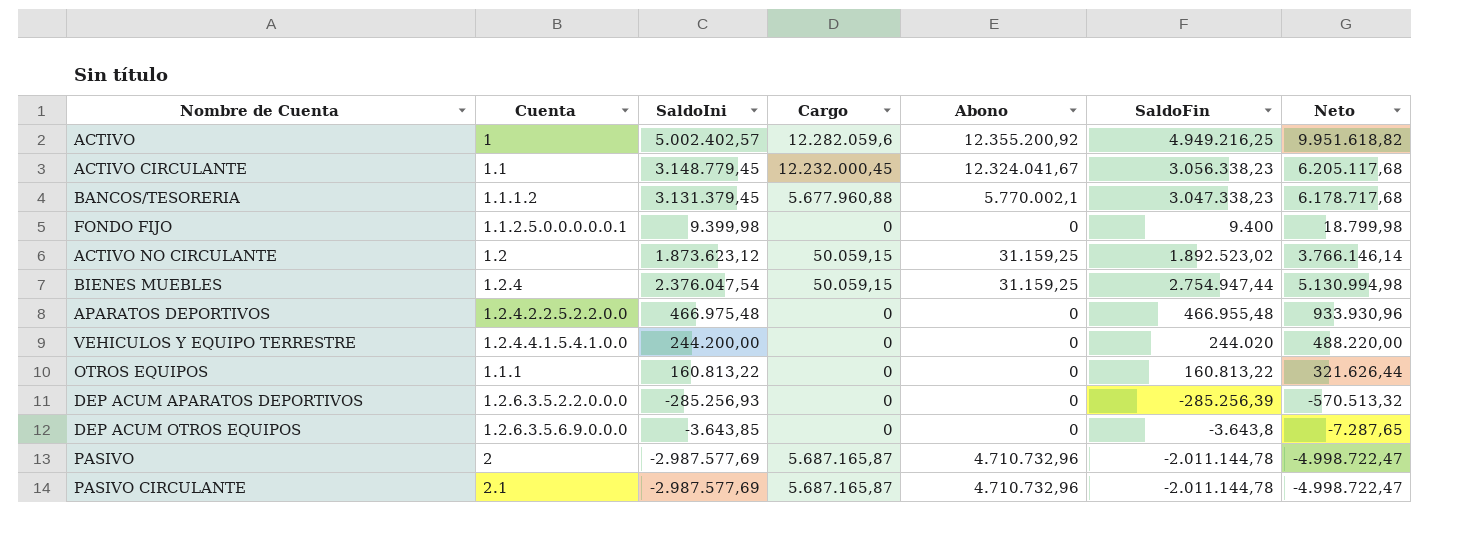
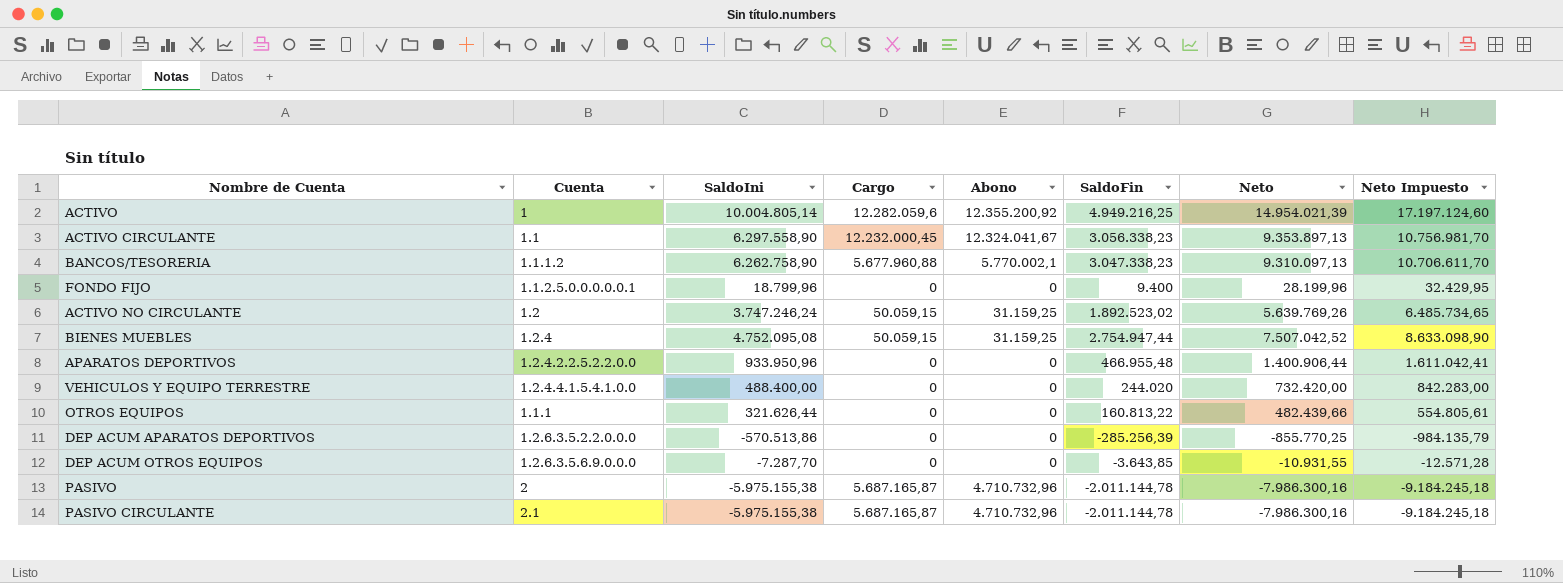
column Neto Impuesto | formula: none -> [Neto] * 1,15
ACTIVO | SaldoIni: 5.002.402,57 -> 10.004.805,14
ACTIVO | Neto: 9.951.618,82 -> 14.954.021,39
ACTIVO CIRCULANTE | SaldoIni: 3.148.779,45 -> 6.297.558,90
ACTIVO CIRCULANTE | Neto: 6.205.117,68 -> 9.353.897,13
BANCOS/TESORERIA | SaldoIni: 3.131.379,45 -> 6.262.758,90
BANCOS/TESORERIA | Neto: 6.178.717,68 -> 9.310.097,13
FONDO FIJO | SaldoIni: 9.399,98 -> 18.799,96
FONDO FIJO | Neto: 18.799,98 -> 28.199,96
ACTIVO NO CIRCULANTE | SaldoIni: 1.873.623,12 -> 3.747.246,24
ACTIVO NO CIRCULANTE | Neto: 3.766.146,14 -> 5.639.769,26
BIENES MUEBLES | SaldoIni: 2.376.047,54 -> 4.752.095,08
BIENES MUEBLES | Neto: 5.130.994,98 -> 7.507.042,52
APARATOS DEPORTIVOS | SaldoIni: 466.975,48 -> 933.950,96
APARATOS DEPORTIVOS | Neto: 933.930,96 -> 1.400.906,44
VEHICULOS Y EQUIPO TERRESTRE | SaldoIni: 244.200,00 -> 488.400,00
VEHICULOS Y EQUIPO TERRESTRE | Neto: 488.220,00 -> 732.420,00
OTROS EQUIPOS | SaldoIni: 160.813,22 -> 321.626,44
OTROS EQUIPOS | Neto: 321.626,44 -> 482.439,66
DEP ACUM APARATOS DEPORTIVOS | SaldoIni: -285.256,93 -> -570.513,86
DEP ACUM APARATOS DEPORTIVOS | Neto: -570.513,32 -> -855.770,25
DEP ACUM OTROS EQUIPOS | SaldoIni: -3.643,85 -> -7.287,70
DEP ACUM OTROS EQUIPOS | SaldoFin: -3.643,8 -> -3.643,85
DEP ACUM OTROS EQUIPOS | Neto: -7.287,65 -> -10.931,55
PASIVO | SaldoIni: -2.987.577,69 -> -5.975.155,38
PASIVO | Neto: -4.998.722,47 -> -7.986.300,16
PASIVO CIRCULANTE | SaldoIni: -2.987.577,69 -> -5.975.155,38
PASIVO CIRCULANTE | Neto: -4.998.722,47 -> -7.986.300,16

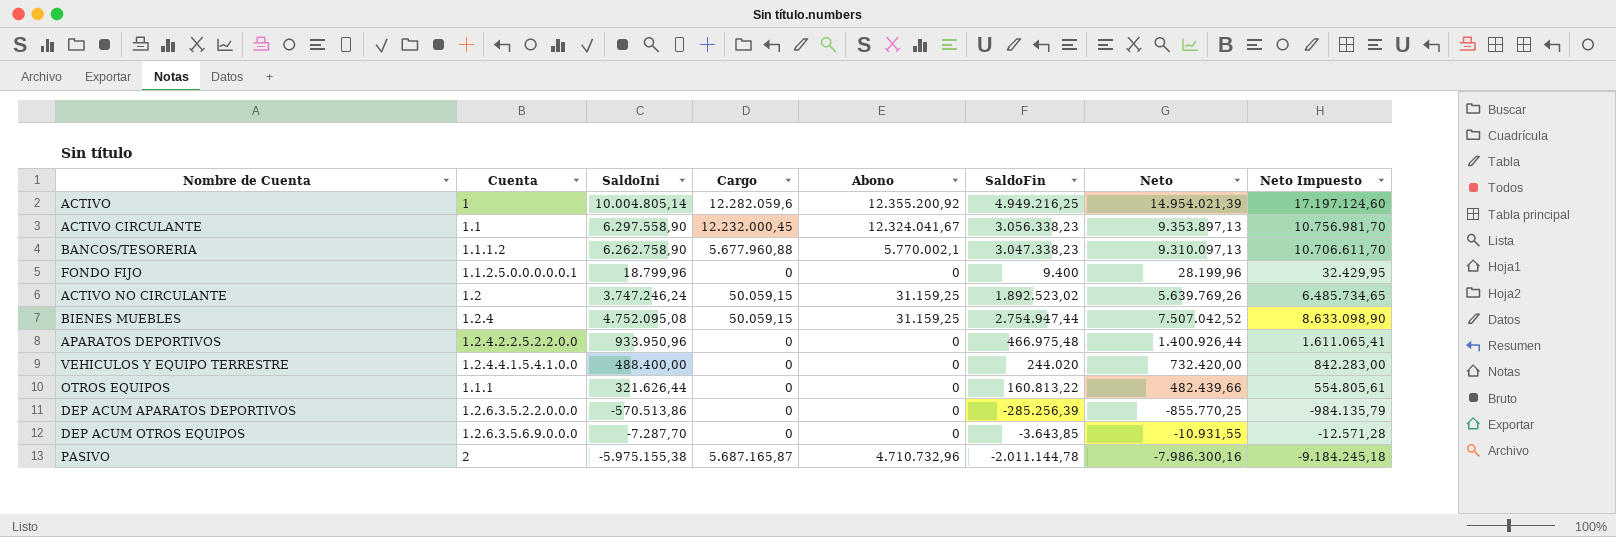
row PASIVO CIRCULANTE: 2.1 | -5.975.155,38 | 5.687.165,87 | 4.710.732,96 | -2.011.144,78 | -7.986.300,16 | -9.184.245,18 -> none
APARATOS DEPORTIVOS | SaldoFin: 466.955,48 -> 466.975,48
APARATOS DEPORTIVOS | Neto: 1.400.906,44 -> 1.400.926,44
APARATOS DEPORTIVOS | Neto Impuesto: 1.611.042,41 -> 1.611.065,41

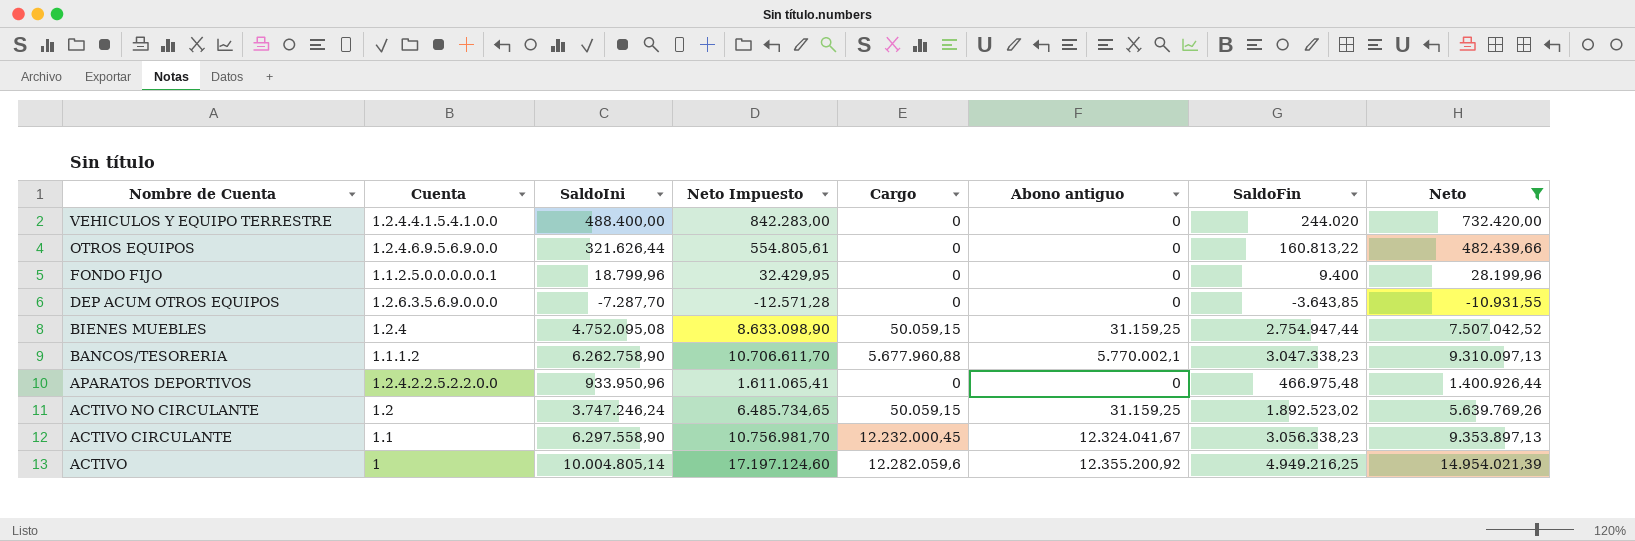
filter: none -> Neto >= -10.931,55
row order: none -> Nombre de Cuenta descending
column Neto Impuesto | position: 8 -> 4
column name: Abono -> Abono antiguo
OTROS EQUIPOS | Cuenta: 1.1.1 -> 1.2.4.6.9.5.6.9.0.0

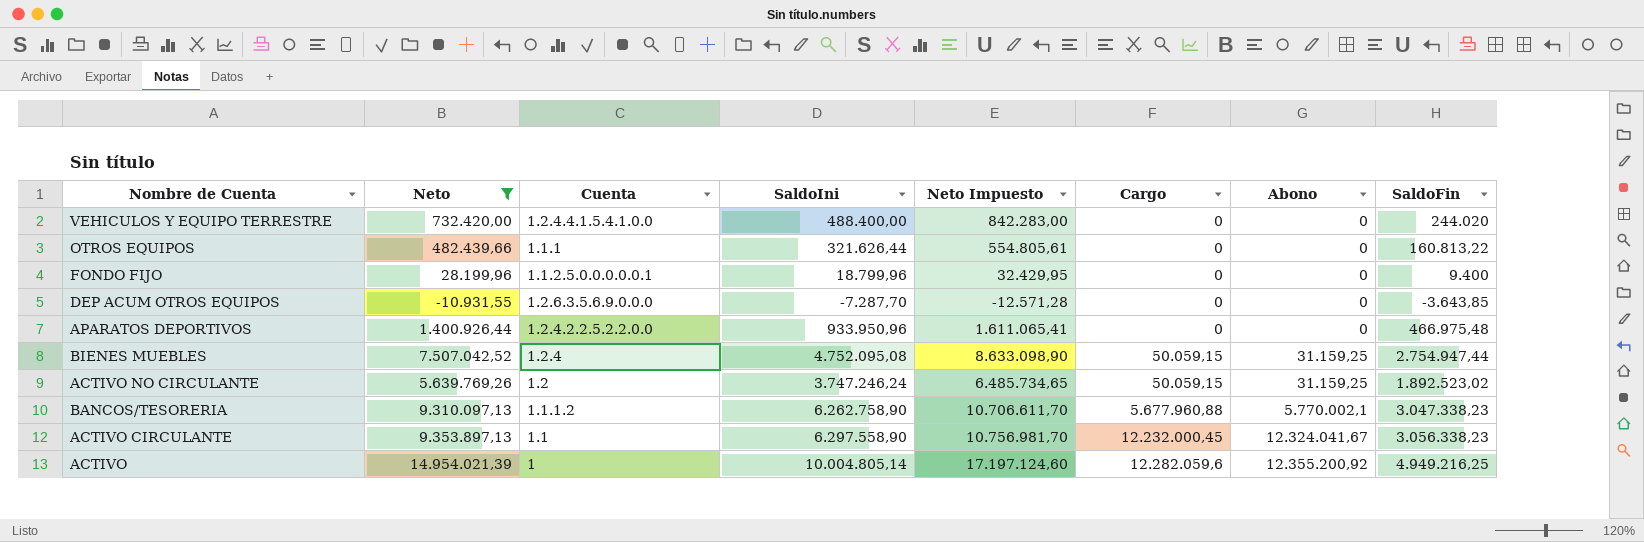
row order: Nombre de Cuenta descending -> Cargo ascending
column Neto | position: 8 -> 2
column name: Abono antiguo -> Abono
OTROS EQUIPOS | Cuenta: 1.2.4.6.9.5.6.9.0.0 -> 1.1.1

